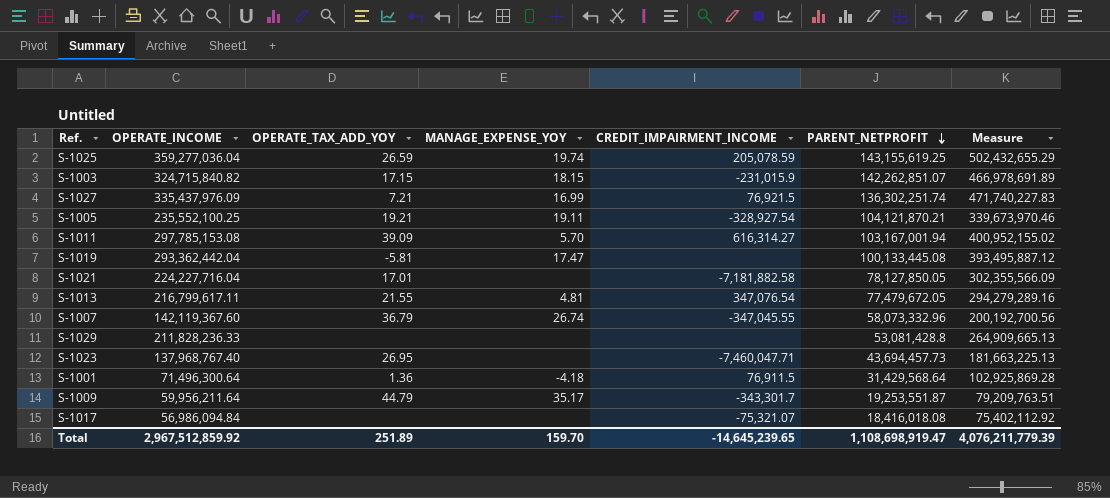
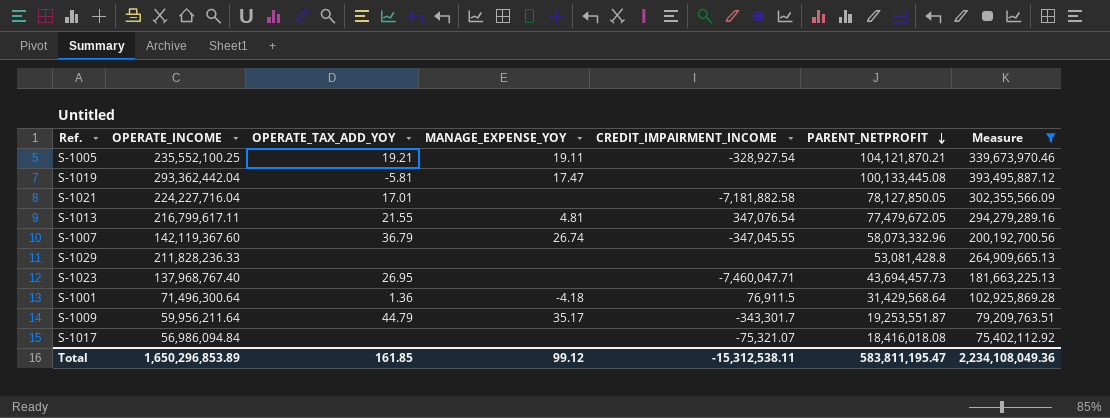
filter: none -> Measure <= 393,495,887.12
Total | OPERATE_INCOME: 2,967,512,859.92 -> 1,650,296,853.89
Total | OPERATE_TAX_ADD_YOY: 251.89 -> 161.85
Total | MANAGE_EXPENSE_YOY: 159.70 -> 99.12
Total | CREDIT_IMPAIRMENT_INCOME: -14,645,239.65 -> -15,312,538.11
Total | PARENT_NETPROFIT: 1,108,698,919.47 -> 583,811,195.47
Total | Measure: 4,076,211,779.39 -> 2,234,108,049.36

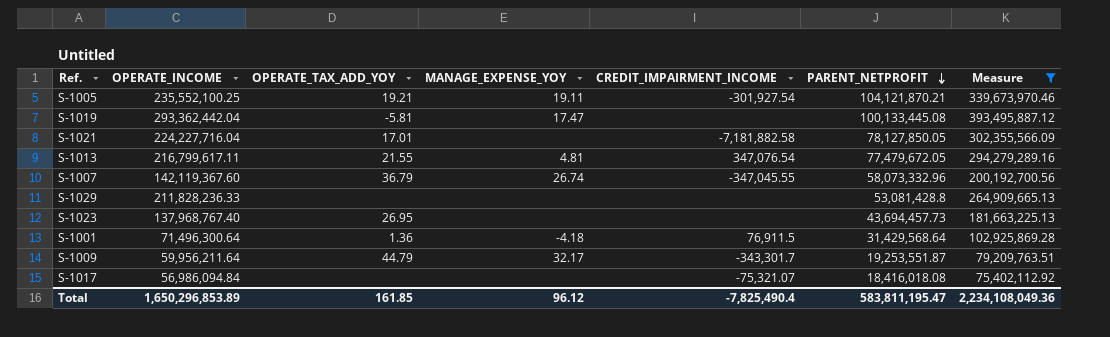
S-1005 | CREDIT_IMPAIRMENT_INCOME: -328,927.54 -> -301,927.54
S-1023 | CREDIT_IMPAIRMENT_INCOME: -7,460,047.71 -> none
S-1009 | MANAGE_EXPENSE_YOY: 35.17 -> 32.17
Total | MANAGE_EXPENSE_YOY: 99.12 -> 96.12
Total | CREDIT_IMPAIRMENT_INCOME: -15,312,538.11 -> -7,825,490.4

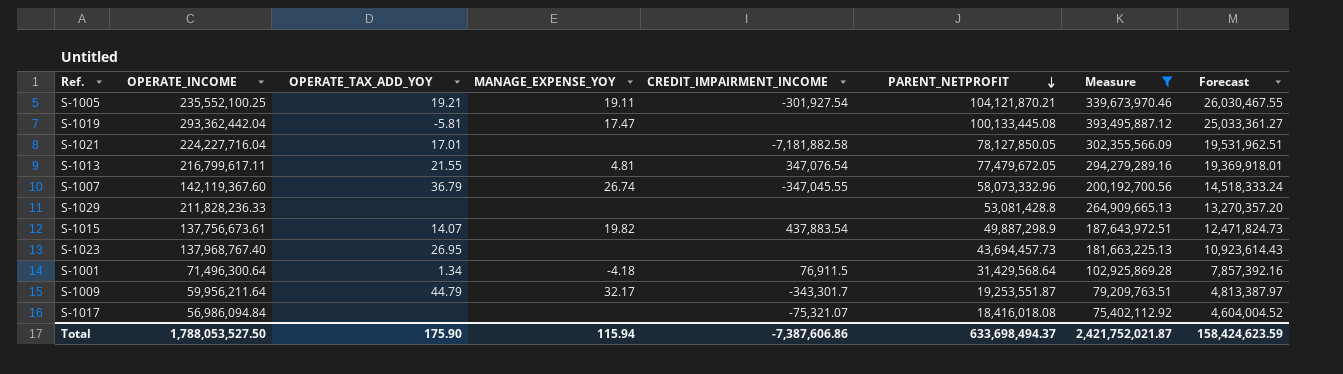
column Forecast | formula: none -> [PARENT_NETPROFIT] * 0.25
row S-1015: none -> 137,756,673.61 | 14.07 | 19.82 | 437,883.54 | 49,887,298.9 | 187,643,972.51 | 12,471,824.73
S-1001 | OPERATE_TAX_ADD_YOY: 1.36 -> 1.34
Total | OPERATE_INCOME: 1,650,296,853.89 -> 1,788,053,527.50
Total | OPERATE_TAX_ADD_YOY: 161.85 -> 175.90
Total | MANAGE_EXPENSE_YOY: 96.12 -> 115.94
Total | CREDIT_IMPAIRMENT_INCOME: -7,825,490.4 -> -7,387,606.86
Total | PARENT_NETPROFIT: 583,811,195.47 -> 633,698,494.37
Total | Measure: 2,234,108,049.36 -> 2,421,752,021.87

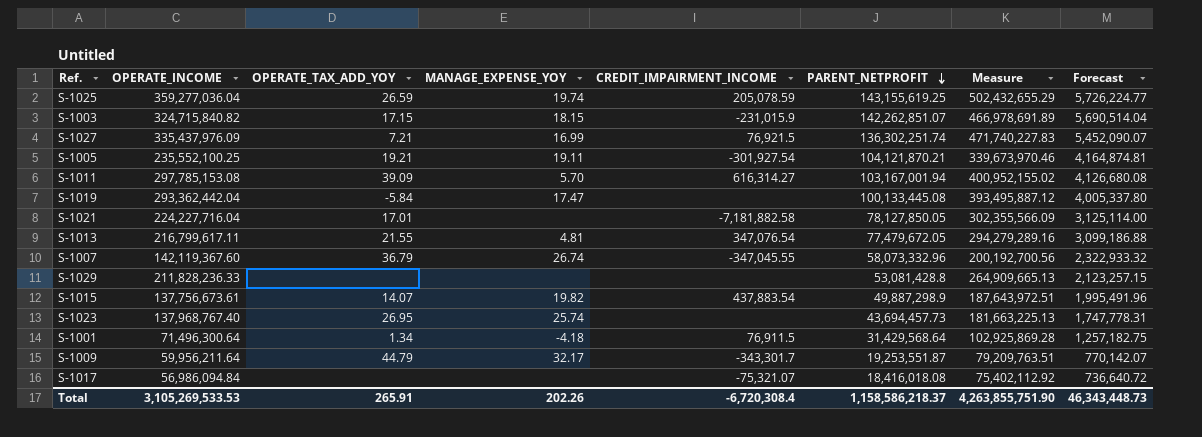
filter: Measure <= 393,495,887.12 -> none
column Forecast | formula: [PARENT_NETPROFIT] * 0.25 -> [PARENT_NETPROFIT] * 0.04
S-1019 | OPERATE_TAX_ADD_YOY: -5.81 -> -5.84
S-1023 | MANAGE_EXPENSE_YOY: none -> 25.74
Total | OPERATE_INCOME: 1,788,053,527.50 -> 3,105,269,533.53
Total | OPERATE_TAX_ADD_YOY: 175.90 -> 265.91
Total | MANAGE_EXPENSE_YOY: 115.94 -> 202.26
Total | CREDIT_IMPAIRMENT_INCOME: -7,387,606.86 -> -6,720,308.4
Total | PARENT_NETPROFIT: 633,698,494.37 -> 1,158,586,218.37
Total | Measure: 2,421,752,021.87 -> 4,263,855,751.90
Total | Forecast: 158,424,623.59 -> 46,343,448.73

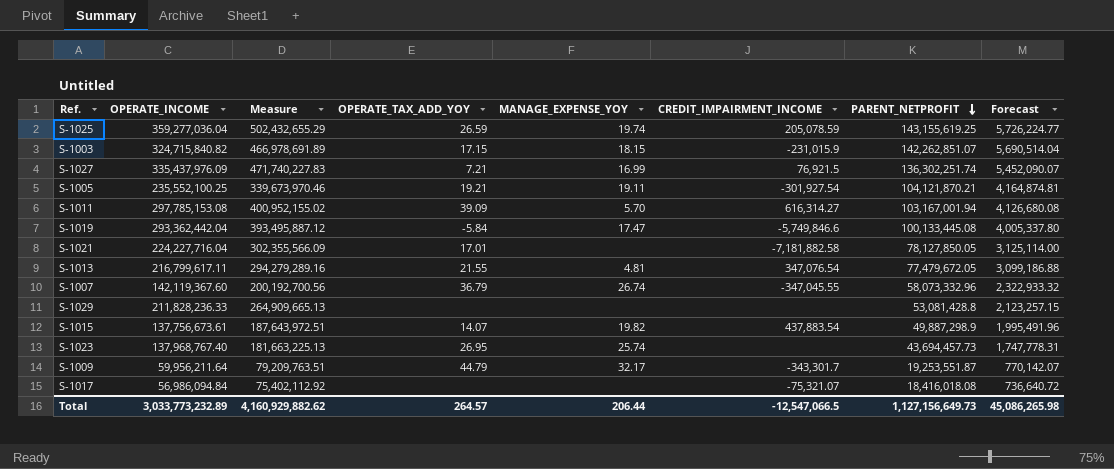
column Measure | position: 7 -> 3
row S-1001: 71,496,300.64 | 1.34 | -4.18 | 76,911.5 | 31,429,568.64 | 102,925,869.28 | 1,257,182.75 -> none
S-1019 | CREDIT_IMPAIRMENT_INCOME: none -> -5,749,846.6
Total | OPERATE_INCOME: 3,105,269,533.53 -> 3,033,773,232.89
Total | Measure: 4,263,855,751.90 -> 4,160,929,882.62
Total | OPERATE_TAX_ADD_YOY: 265.91 -> 264.57
Total | MANAGE_EXPENSE_YOY: 202.26 -> 206.44
Total | CREDIT_IMPAIRMENT_INCOME: -6,720,308.4 -> -12,547,066.5
Total | PARENT_NETPROFIT: 1,158,586,218.37 -> 1,127,156,649.73
Total | Forecast: 46,343,448.73 -> 45,086,265.98

